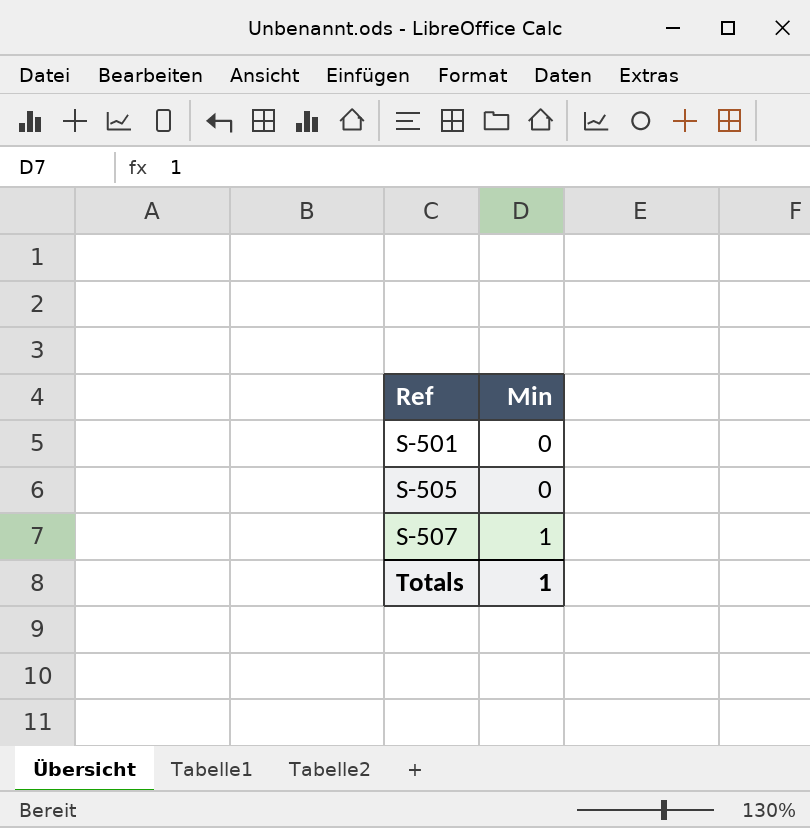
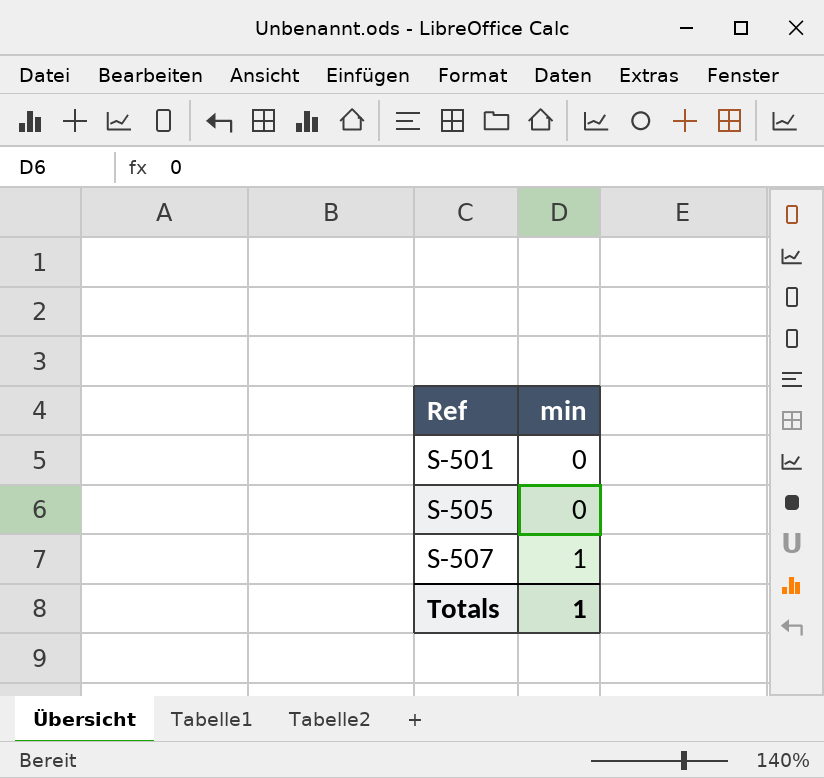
column name: Min -> min

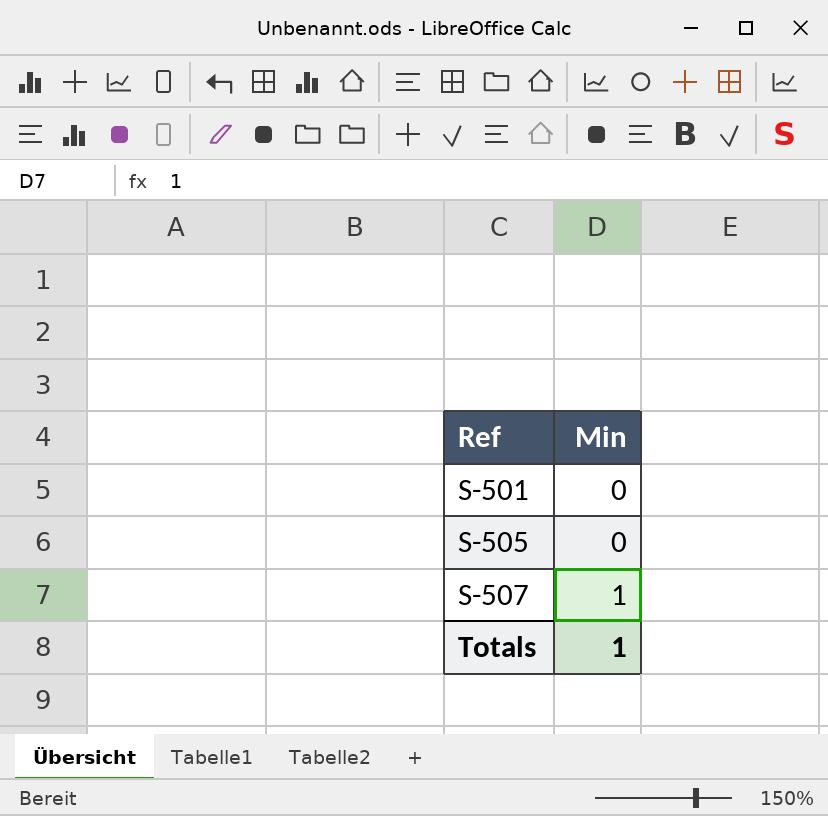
column name: min -> Min

